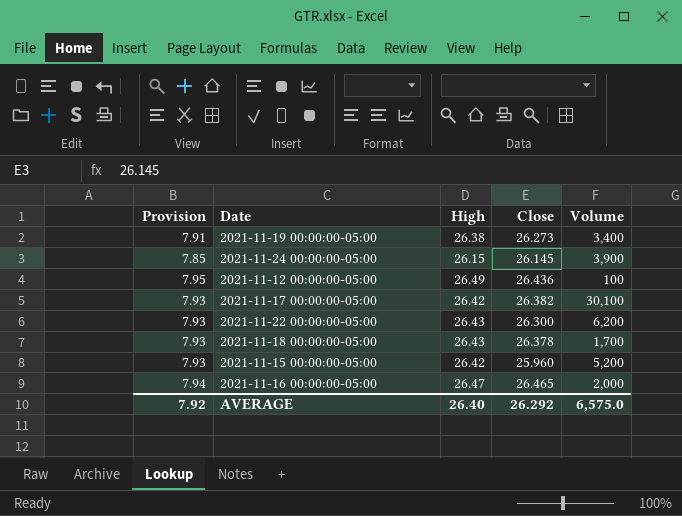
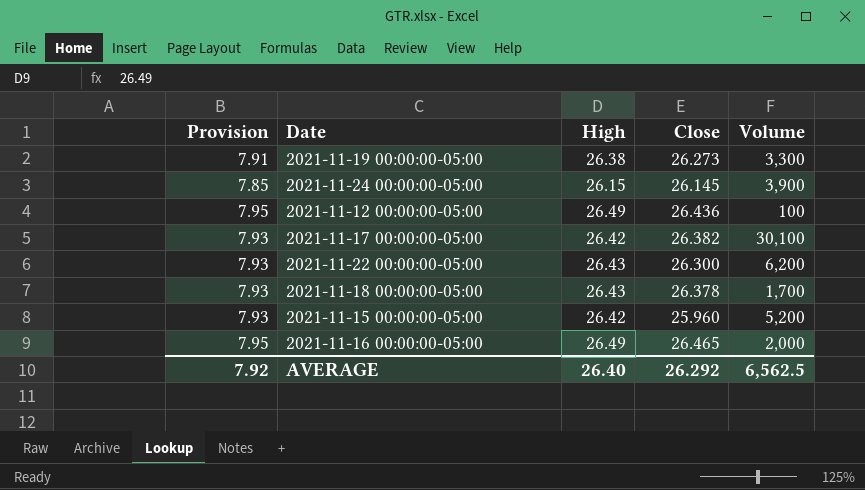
2021-11-19 00:00:00-05:00 | Volume: 3,400 -> 3,300
2021-11-16 00:00:00-05:00 | Provision: 7.94 -> 7.95
2021-11-16 00:00:00-05:00 | High: 26.47 -> 26.49
AVERAGE | Volume: 6,575.0 -> 6,562.5

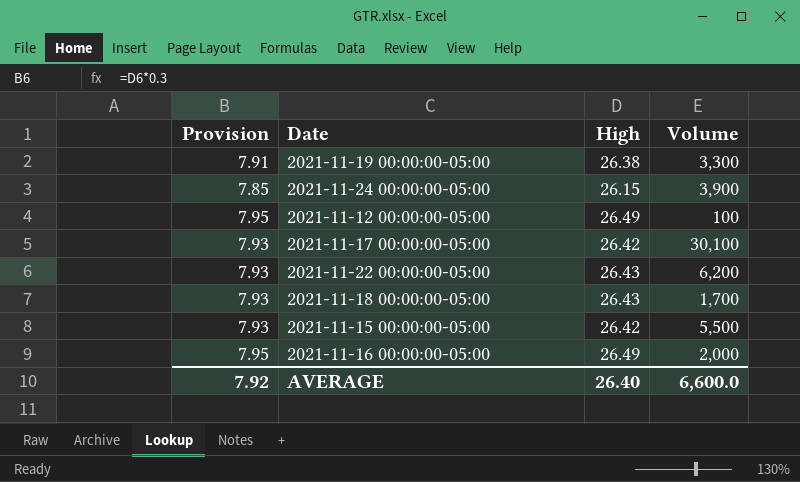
column Close | position: 4 -> none
2021-11-15 00:00:00-05:00 | Volume: 5,200 -> 5,500
AVERAGE | Volume: 6,562.5 -> 6,600.0

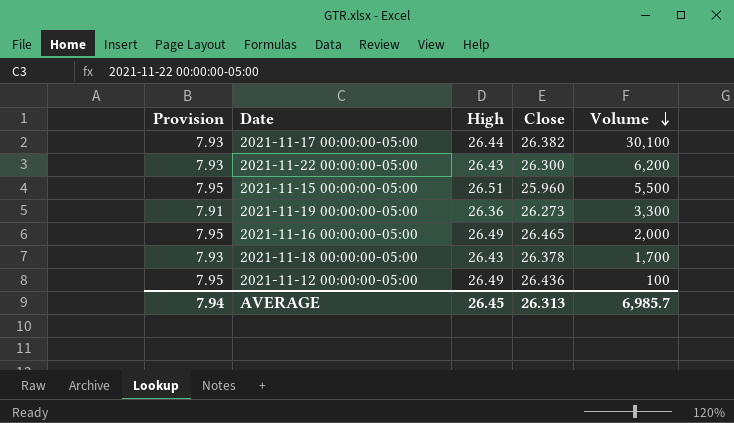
row order: none -> Volume descending
column Close | position: none -> 4
row 2021-11-24 00:00:00-05:00: 7.85 | 26.15 | 3,900 -> none
2021-11-17 00:00:00-05:00 | High: 26.42 -> 26.44
2021-11-15 00:00:00-05:00 | Provision: 7.93 -> 7.95
2021-11-15 00:00:00-05:00 | High: 26.42 -> 26.51
2021-11-19 00:00:00-05:00 | High: 26.38 -> 26.36
AVERAGE | Provision: 7.92 -> 7.94
AVERAGE | High: 26.40 -> 26.45
AVERAGE | Volume: 6,600.0 -> 6,985.7

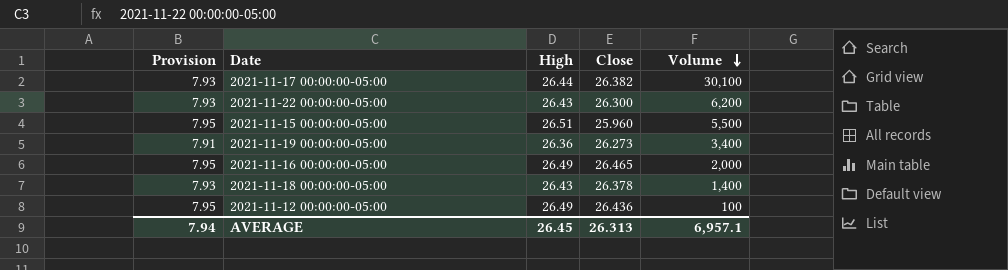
2021-11-19 00:00:00-05:00 | Volume: 3,300 -> 3,400
2021-11-18 00:00:00-05:00 | Volume: 1,700 -> 1,400
AVERAGE | Volume: 6,985.7 -> 6,957.1

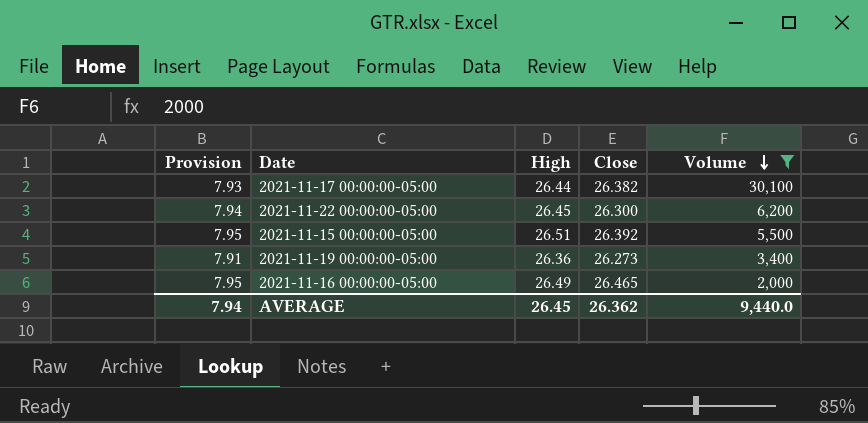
filter: none -> Volume >= 2,000
2021-11-22 00:00:00-05:00 | Provision: 7.93 -> 7.94
2021-11-22 00:00:00-05:00 | High: 26.43 -> 26.45
2021-11-15 00:00:00-05:00 | Close: 25.960 -> 26.392
AVERAGE | Close: 26.313 -> 26.362
AVERAGE | Volume: 6,957.1 -> 9,440.0

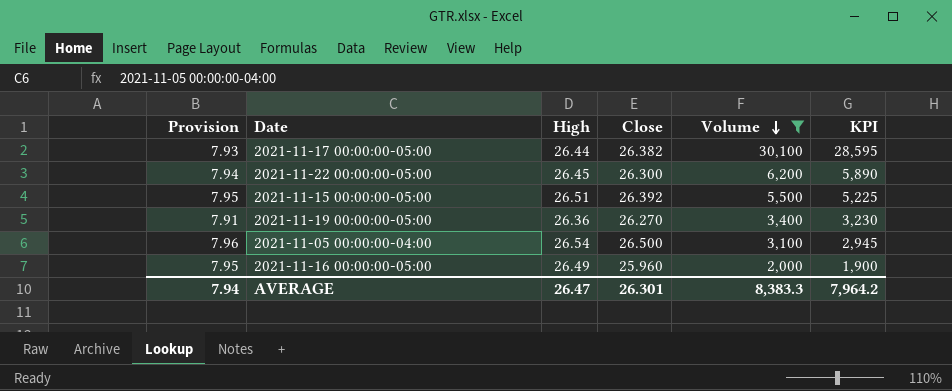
column KPI | formula: none -> [Volume] * 0.95
2021-11-19 00:00:00-05:00 | Close: 26.273 -> 26.270
row 2021-11-05 00:00:00-04:00: none -> 7.96 | 26.54 | 26.500 | 3,100 | 2,945
2021-11-16 00:00:00-05:00 | Close: 26.465 -> 25.960
AVERAGE | High: 26.45 -> 26.47
AVERAGE | Close: 26.362 -> 26.301
AVERAGE | Volume: 9,440.0 -> 8,383.3

